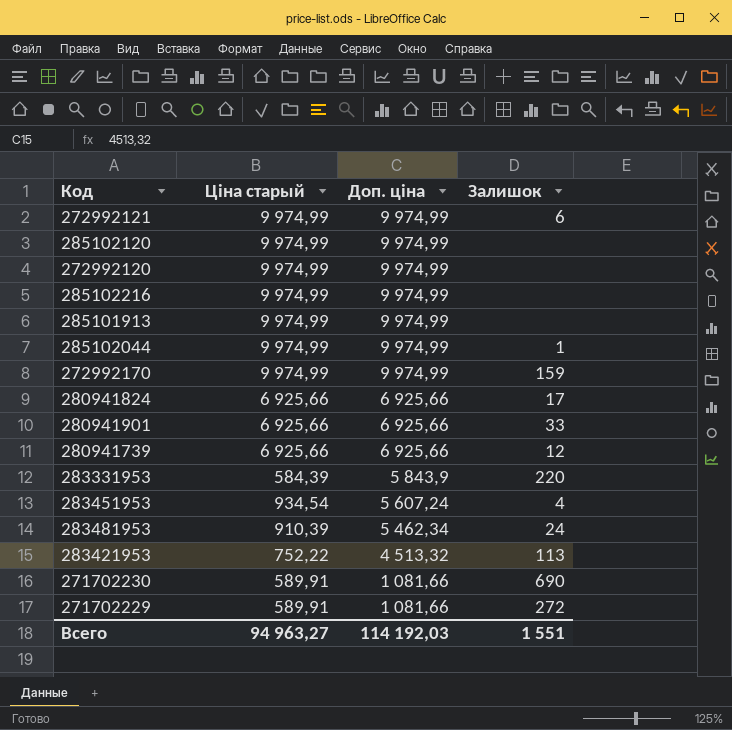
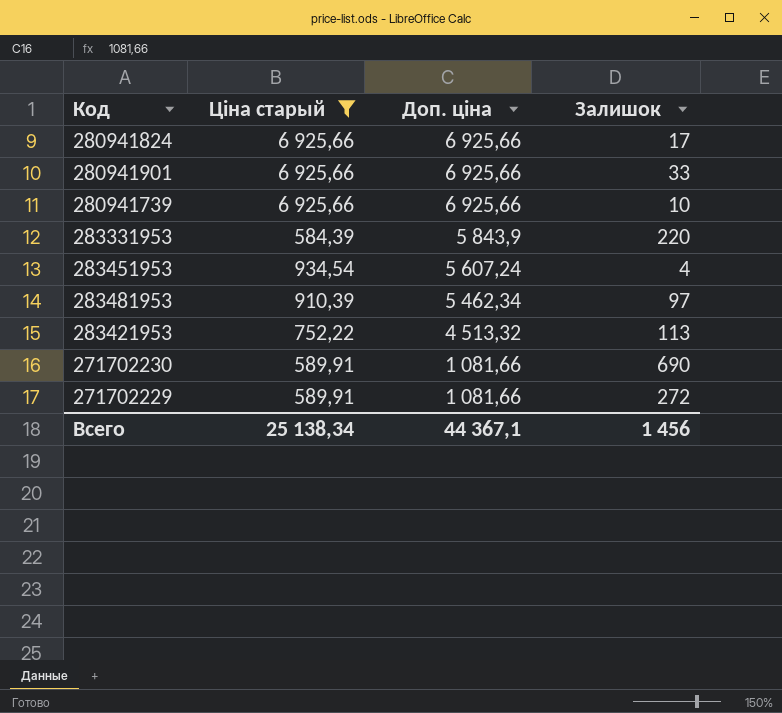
filter: none -> Ціна старый != 9 974,99
280941739 | Залишок: 12 -> 10
283481953 | Залишок: 24 -> 97
Всего | Ціна старый: 94 963,27 -> 25 138,34
Всего | Доп. ціна: 114 192,03 -> 44 367,1
Всего | Залишок: 1 551 -> 1 456

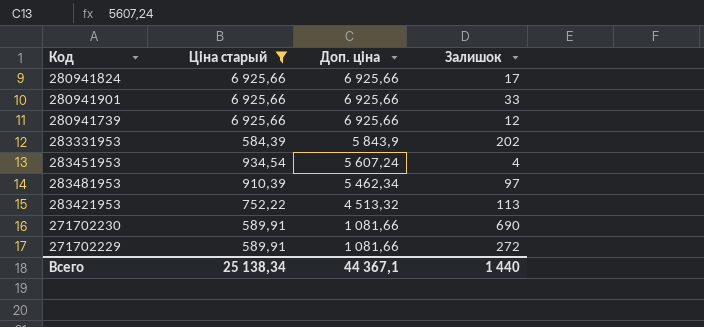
280941739 | Залишок: 10 -> 12
283331953 | Залишок: 220 -> 202
Всего | Залишок: 1 456 -> 1 440

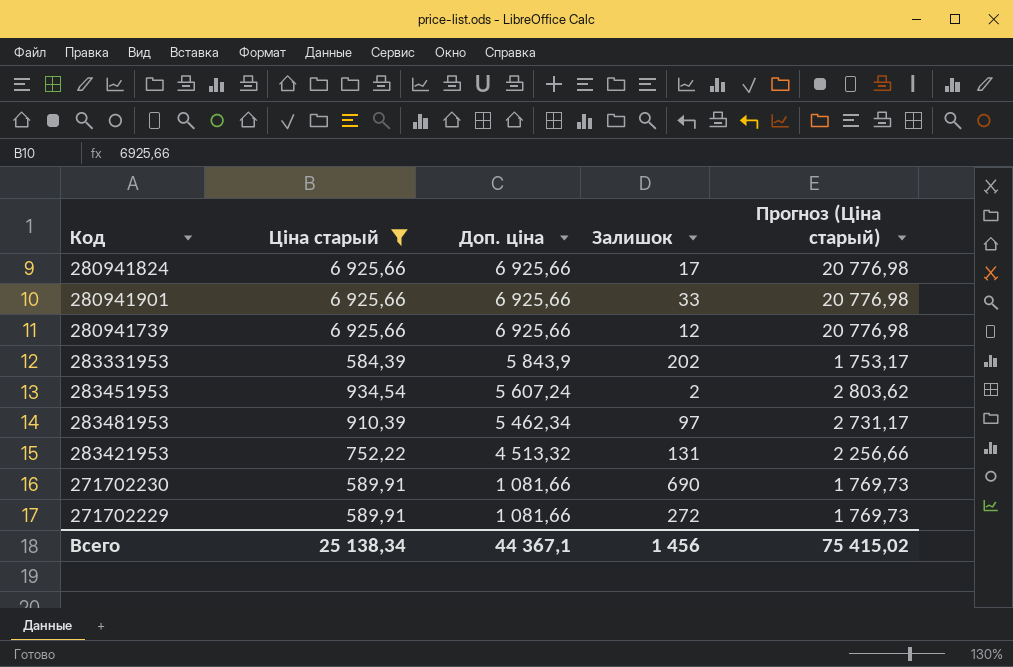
column Прогноз (Ціна старый) | formula: none -> [Ціна старый] * 3
283451953 | Залишок: 4 -> 2
283421953 | Залишок: 113 -> 131
Всего | Залишок: 1 440 -> 1 456

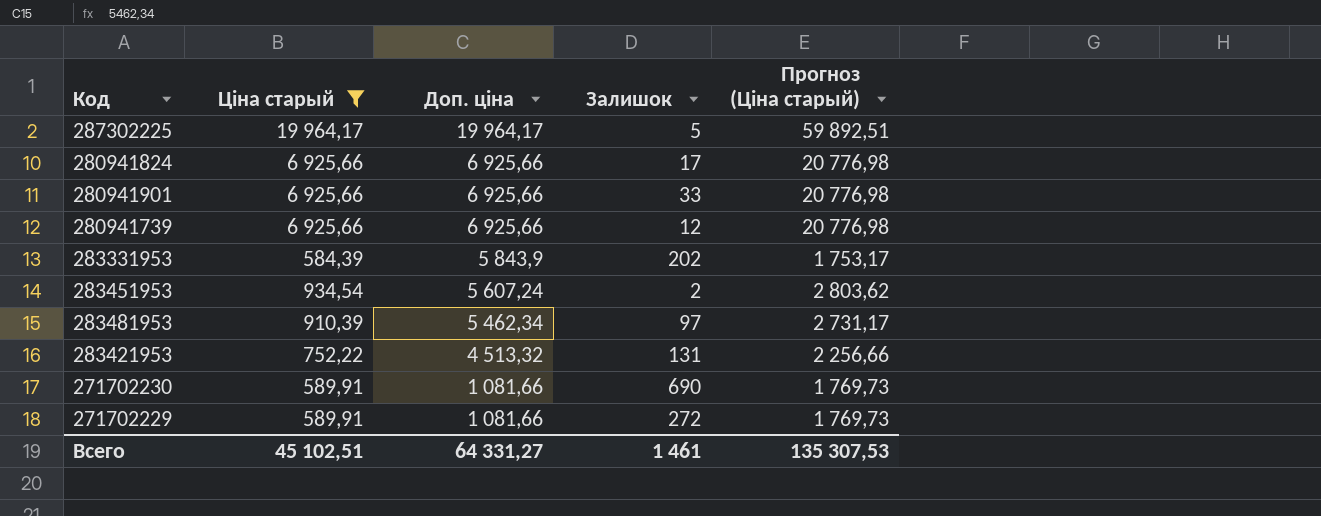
row 287302225: none -> 19 964,17 | 19 964,17 | 5 | 59 892,51
Всего | Ціна старый: 25 138,34 -> 45 102,51
Всего | Доп. ціна: 44 367,1 -> 64 331,27
Всего | Залишок: 1 456 -> 1 461
Всего | Прогноз (Ціна старый): 75 415,02 -> 135 307,53

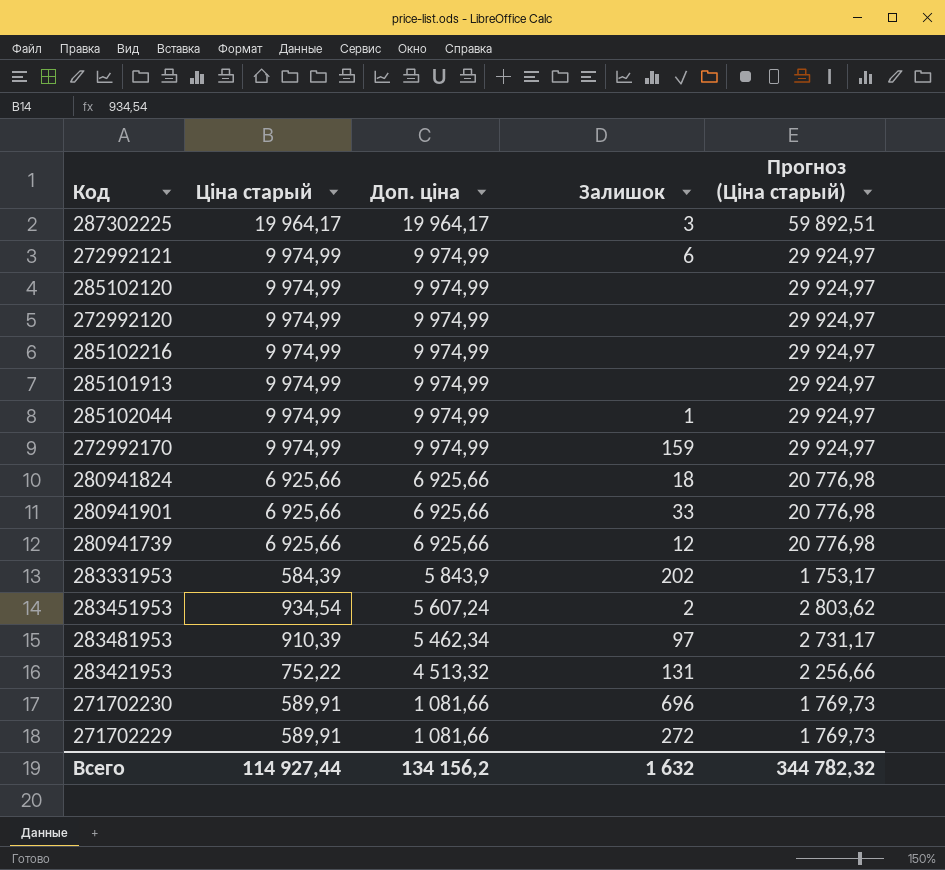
filter: Ціна старый != 9 974,99 -> none
287302225 | Залишок: 5 -> 3
280941824 | Залишок: 17 -> 18
271702230 | Залишок: 690 -> 696
Всего | Ціна старый: 45 102,51 -> 114 927,44
Всего | Доп. ціна: 64 331,27 -> 134 156,2
Всего | Залишок: 1 461 -> 1 632
Всего | Прогноз (Ціна старый): 135 307,53 -> 344 782,32

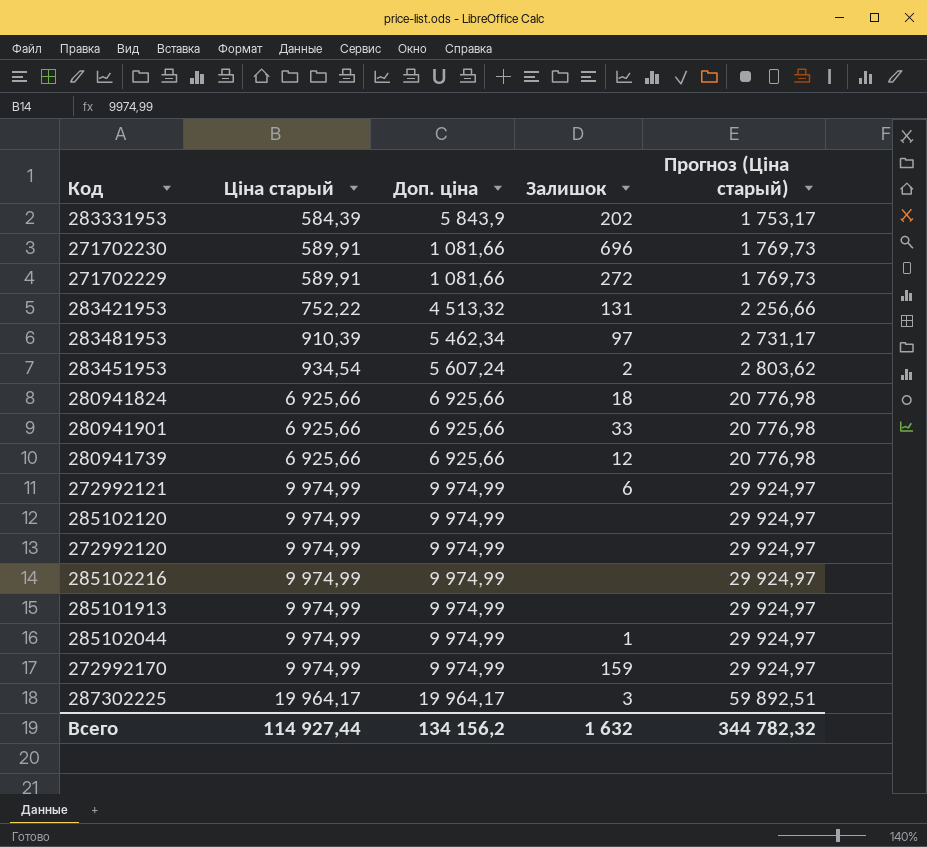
row order: Доп. ціна descending -> Ціна старый ascending

